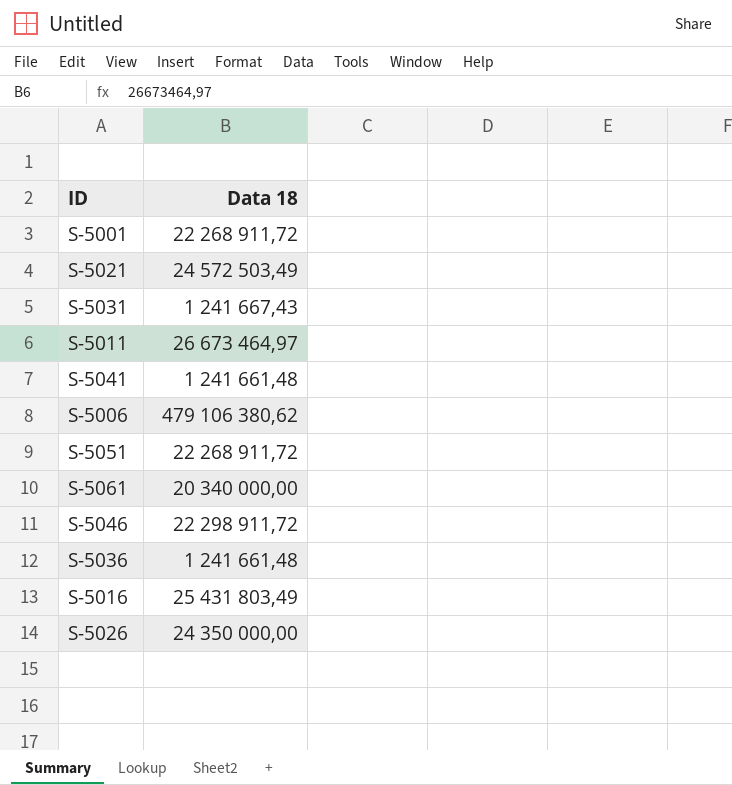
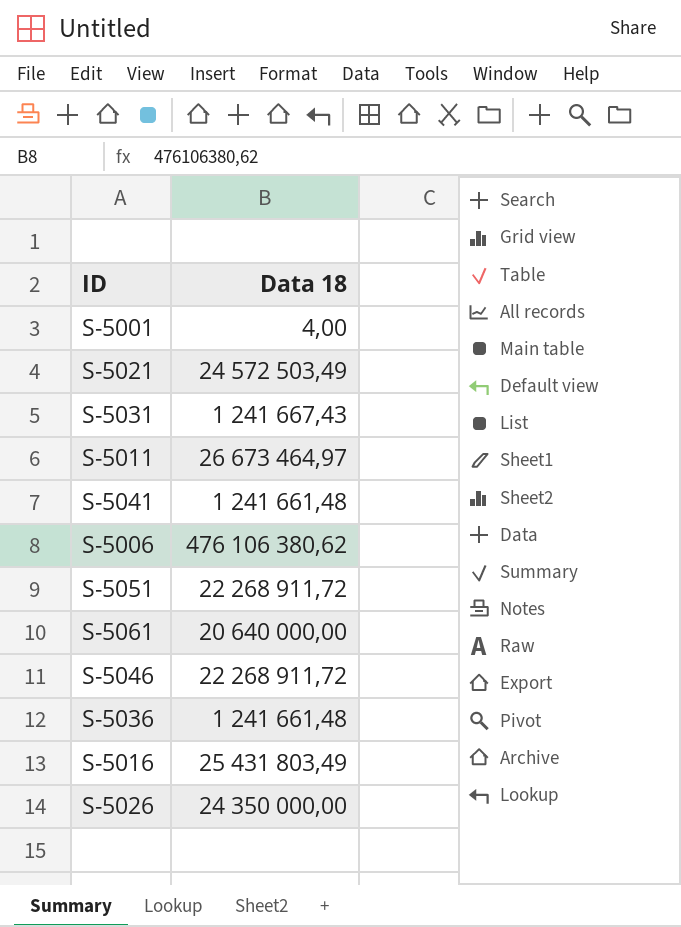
S-5001 | Data 18: 22 268 911,72 -> 4,00
S-5006 | Data 18: 479 106 380,62 -> 476 106 380,62
S-5061 | Data 18: 20 340 000,00 -> 20 640 000,00
S-5046 | Data 18: 22 298 911,72 -> 22 268 911,72

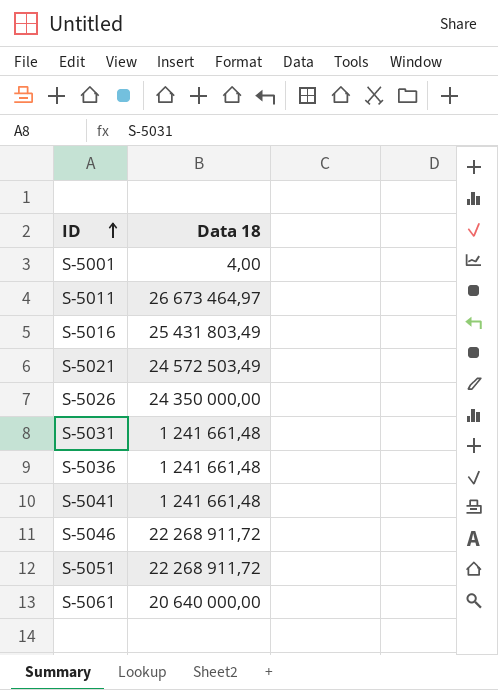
row order: none -> ID ascending
row S-5006: 476 106 380,62 -> none
S-5031 | Data 18: 1 241 667,43 -> 1 241 661,48

